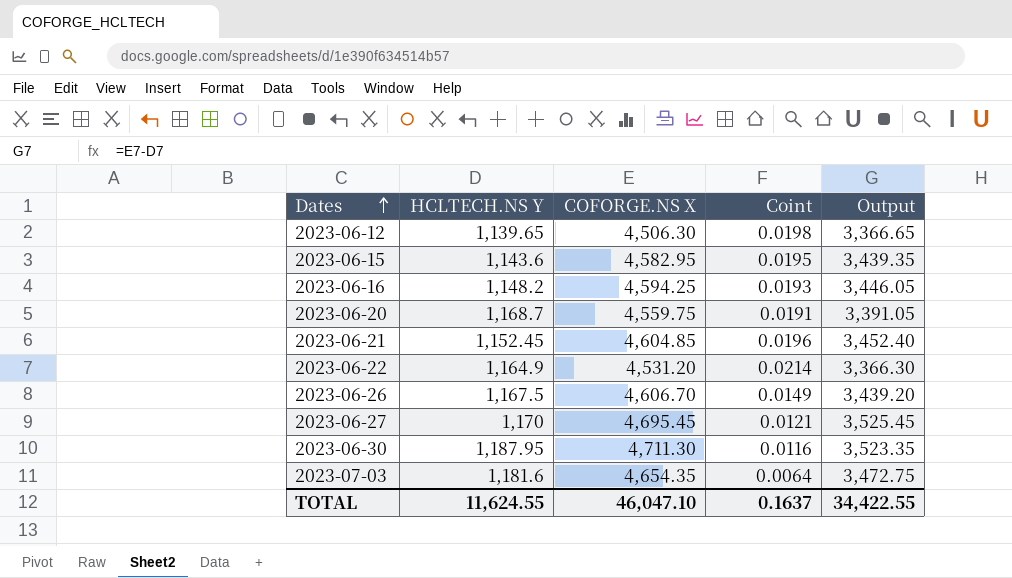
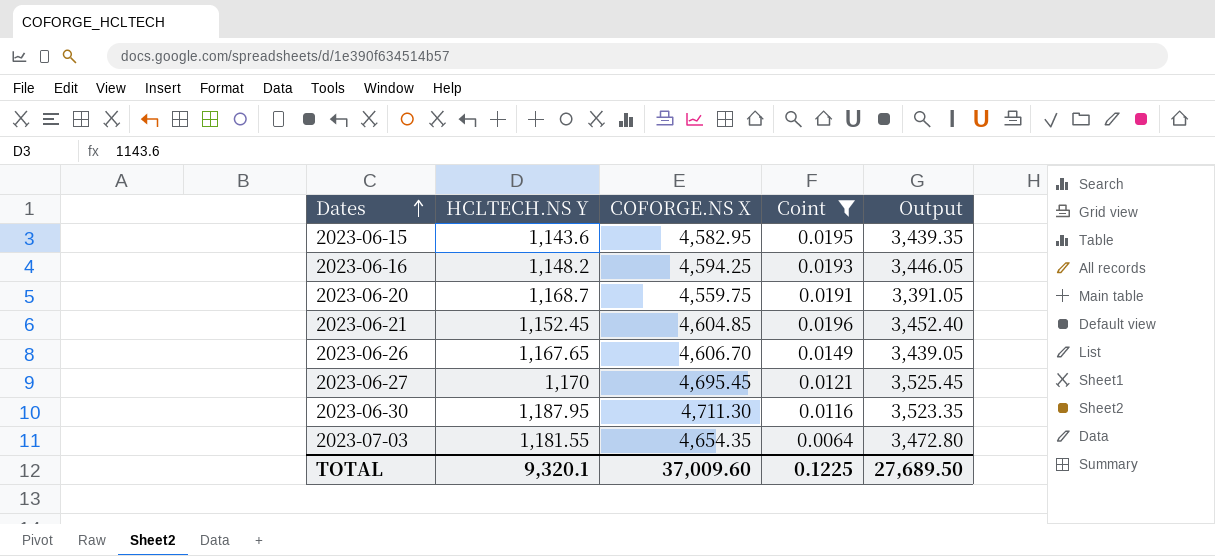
filter: none -> Coint <= 0.0196
2023-06-26 | HCLTECH.NS Y: 1,167.5 -> 1,167.65
2023-06-26 | Output: 3,439.20 -> 3,439.05
2023-07-03 | HCLTECH.NS Y: 1,181.6 -> 1,181.55
2023-07-03 | Output: 3,472.75 -> 3,472.80
TOTAL | HCLTECH.NS Y: 11,624.55 -> 9,320.1
TOTAL | COFORGE.NS X: 46,047.10 -> 37,009.60
TOTAL | Coint: 0.1637 -> 0.1225
TOTAL | Output: 34,422.55 -> 27,689.50

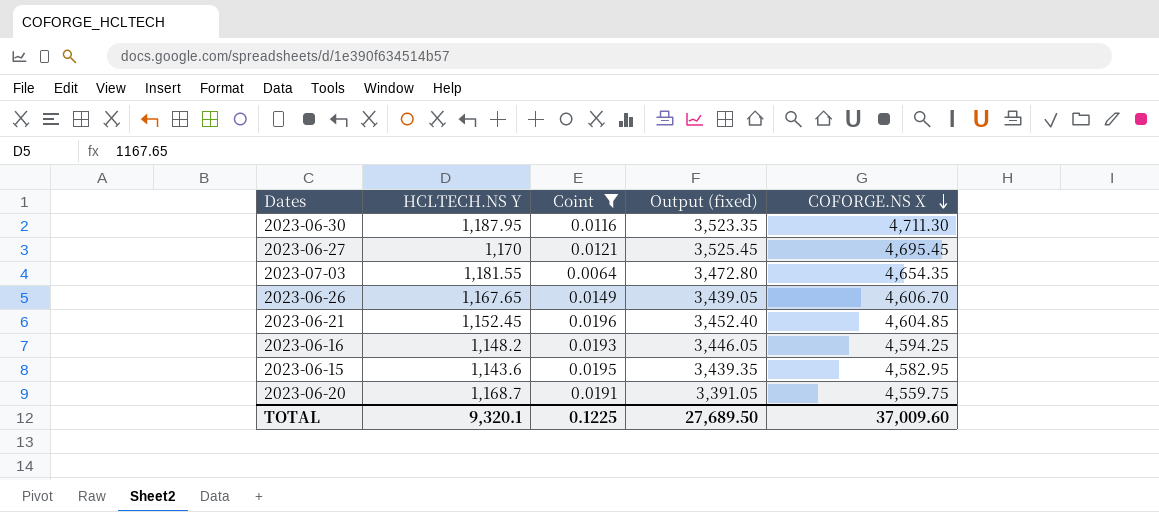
row order: Dates ascending -> COFORGE.NS X descending
column name: Output -> Output (fixed)
column COFORGE.NS X | position: 3 -> 5

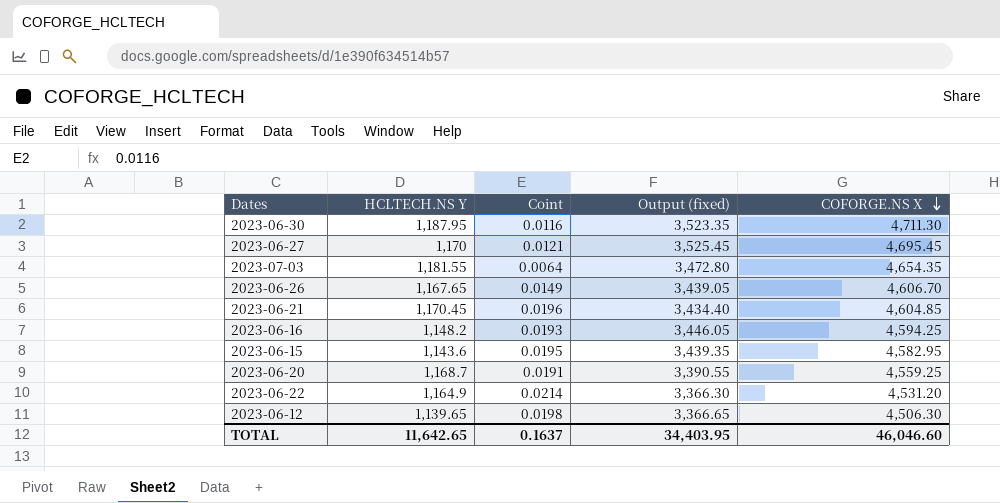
filter: Coint <= 0.0196 -> none
2023-06-21 | HCLTECH.NS Y: 1,152.45 -> 1,170.45
2023-06-21 | Output (fixed): 3,452.40 -> 3,434.40
2023-06-20 | Output (fixed): 3,391.05 -> 3,390.55
2023-06-20 | COFORGE.NS X: 4,559.75 -> 4,559.25
TOTAL | HCLTECH.NS Y: 9,320.1 -> 11,642.65
TOTAL | Coint: 0.1225 -> 0.1637
TOTAL | Output (fixed): 27,689.50 -> 34,403.95
TOTAL | COFORGE.NS X: 37,009.60 -> 46,046.60

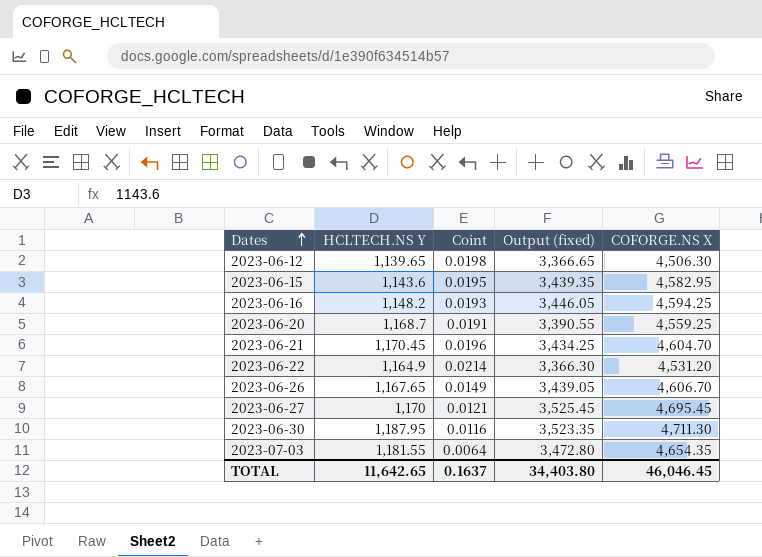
row order: COFORGE.NS X descending -> Dates ascending
2023-06-21 | Output (fixed): 3,434.40 -> 3,434.25
2023-06-21 | COFORGE.NS X: 4,604.85 -> 4,604.70
TOTAL | Output (fixed): 34,403.95 -> 34,403.80
TOTAL | COFORGE.NS X: 46,046.60 -> 46,046.45

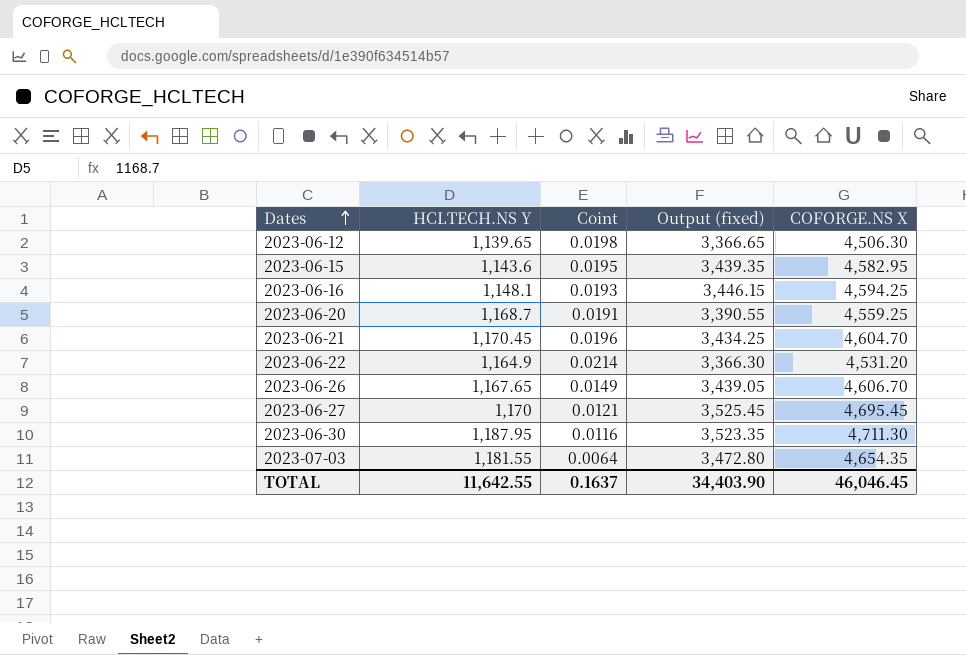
2023-06-16 | HCLTECH.NS Y: 1,148.2 -> 1,148.1
2023-06-16 | Output (fixed): 3,446.05 -> 3,446.15
TOTAL | HCLTECH.NS Y: 11,642.65 -> 11,642.55
TOTAL | Output (fixed): 34,403.80 -> 34,403.90

